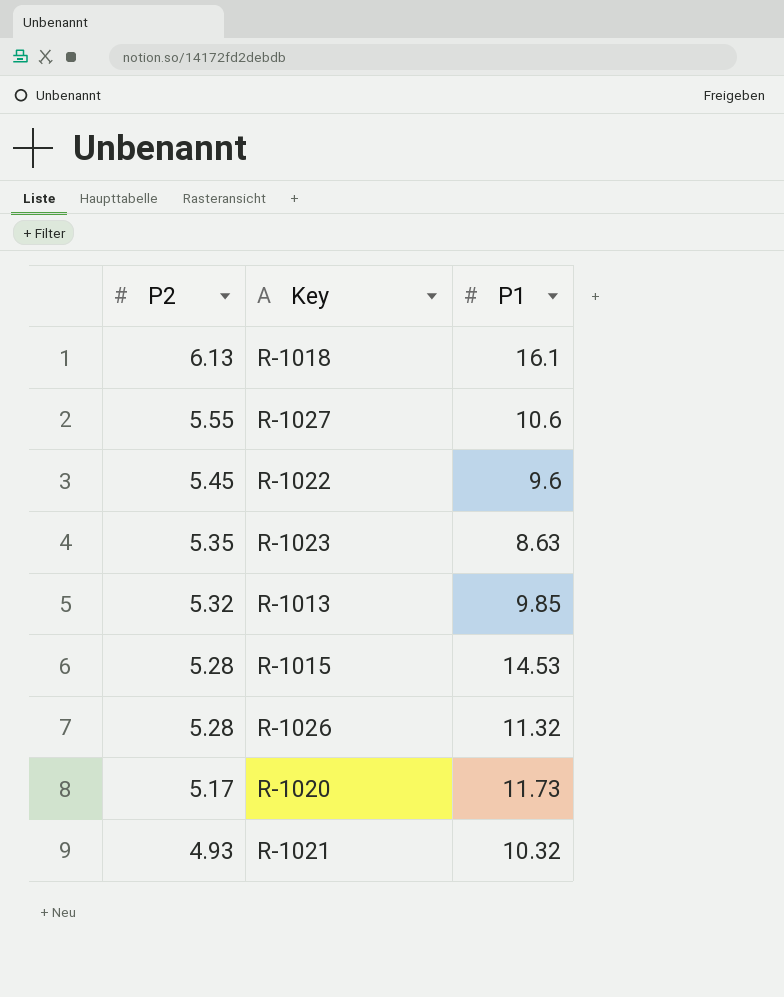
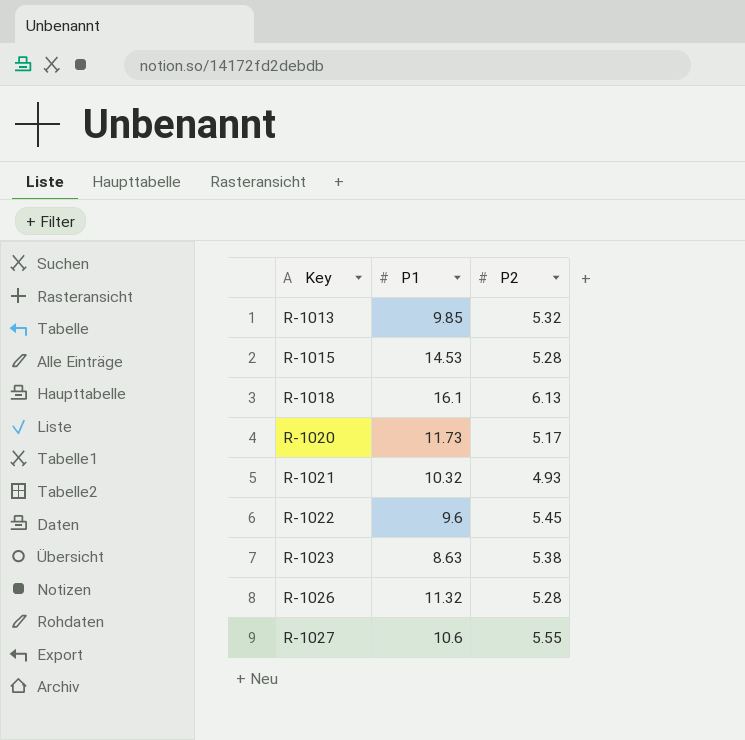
row order: P2 descending -> Key ascending
column P2 | position: 1 -> 3
R-1023 | P2: 5.35 -> 5.38

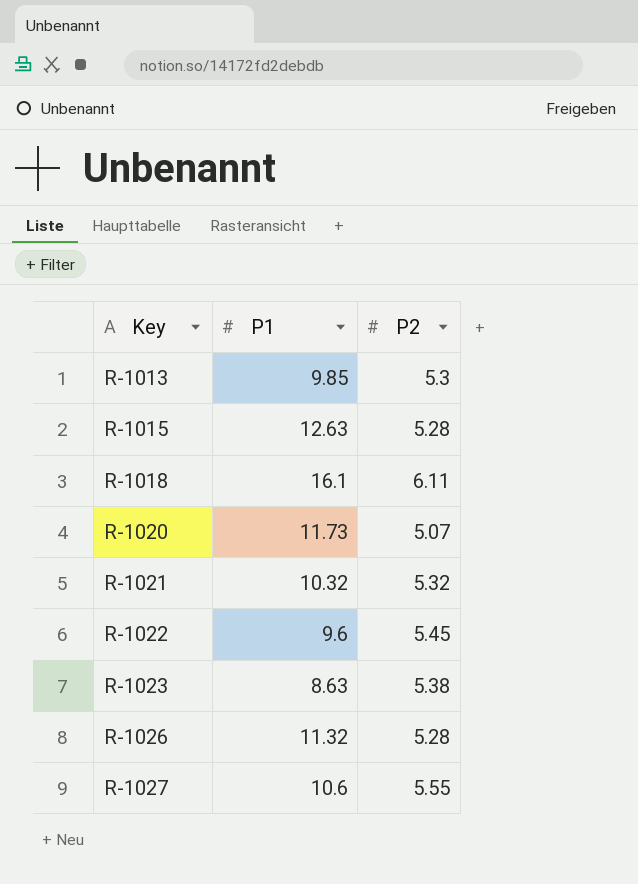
R-1013 | P2: 5.32 -> 5.3
R-1015 | P1: 14.53 -> 12.63
R-1018 | P2: 6.13 -> 6.11
R-1020 | P2: 5.17 -> 5.07
R-1021 | P2: 4.93 -> 5.32

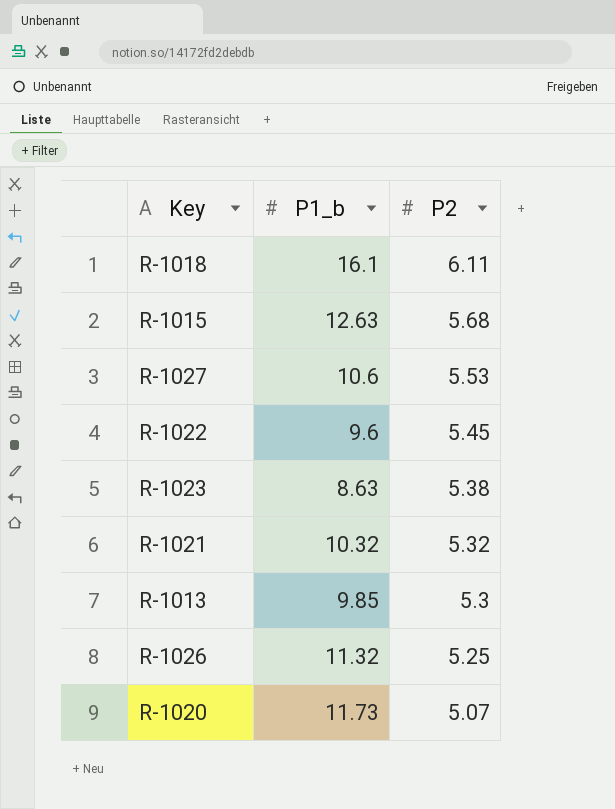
row order: Key ascending -> P2 descending
column name: P1 -> P1_b
R-1015 | P2: 5.28 -> 5.68
R-1027 | P2: 5.55 -> 5.53
R-1026 | P2: 5.28 -> 5.25

